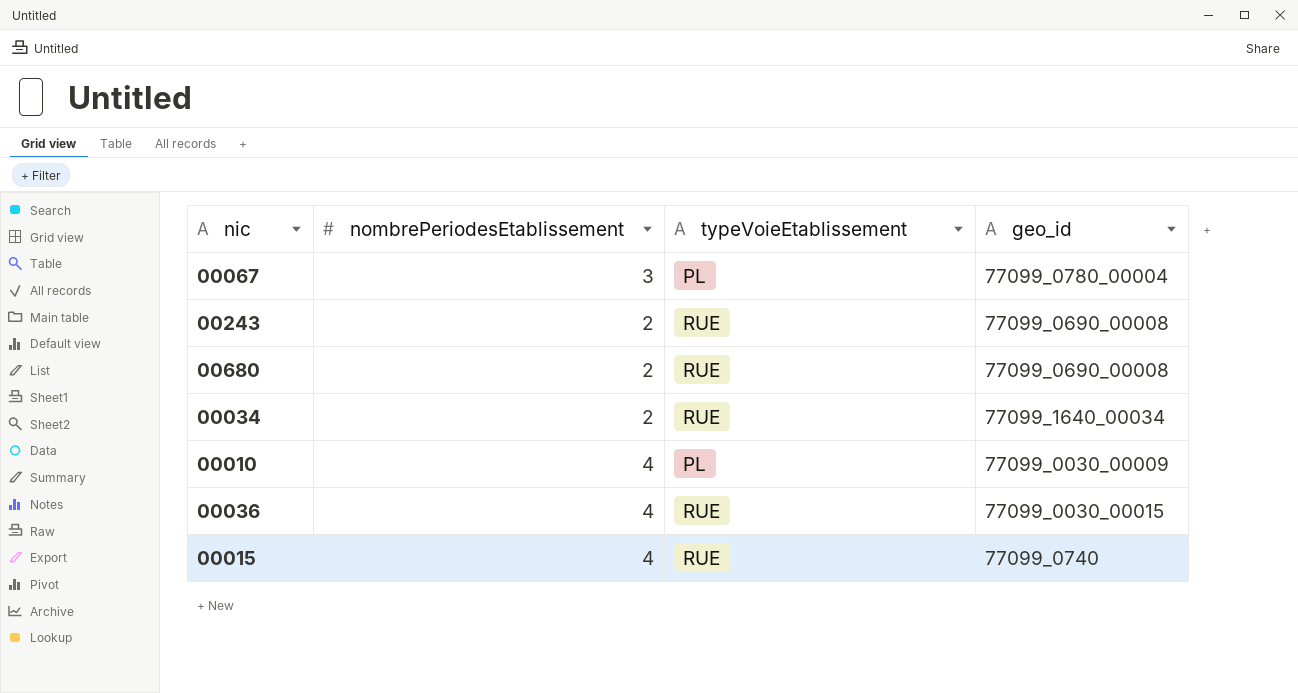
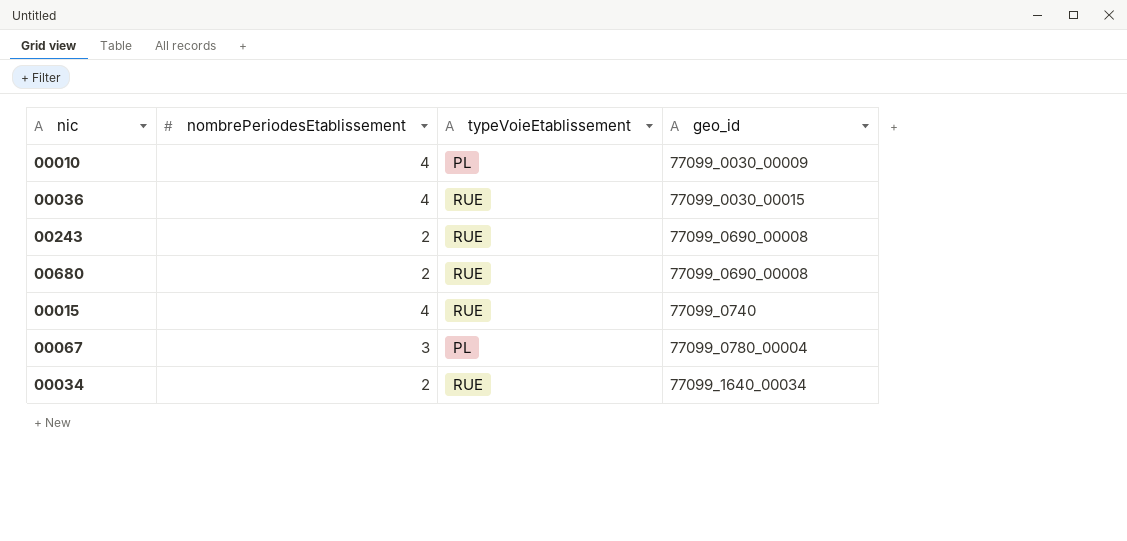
row order: none -> geo_id ascending

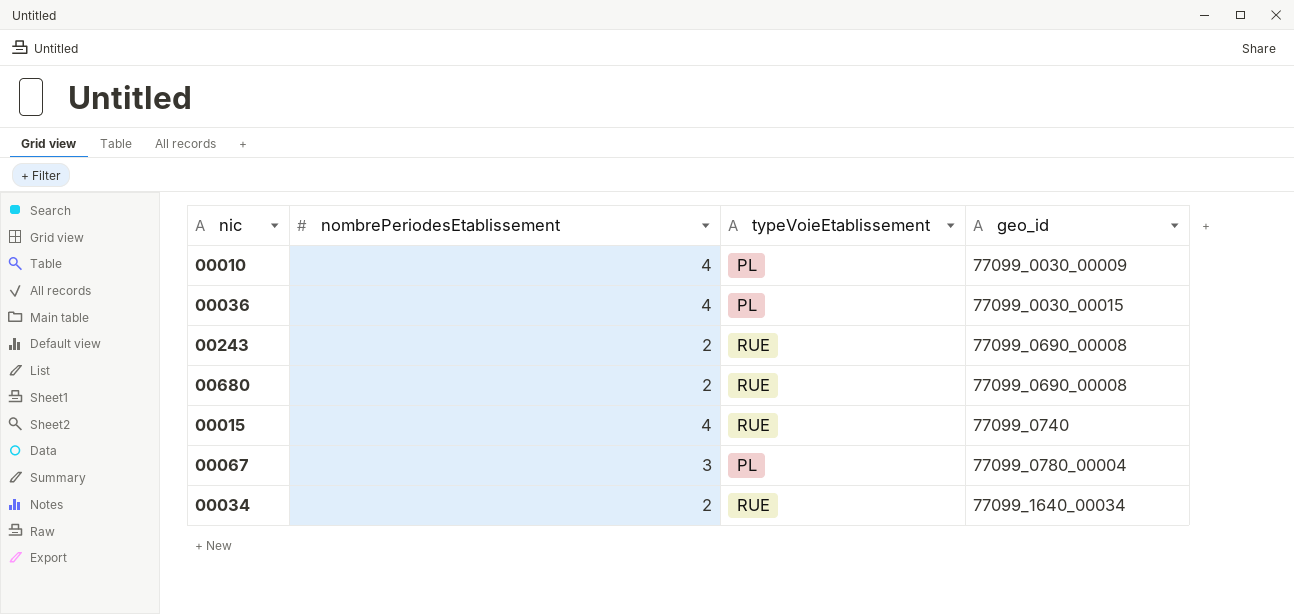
00036 | typeVoieEtablissement: RUE -> PL

